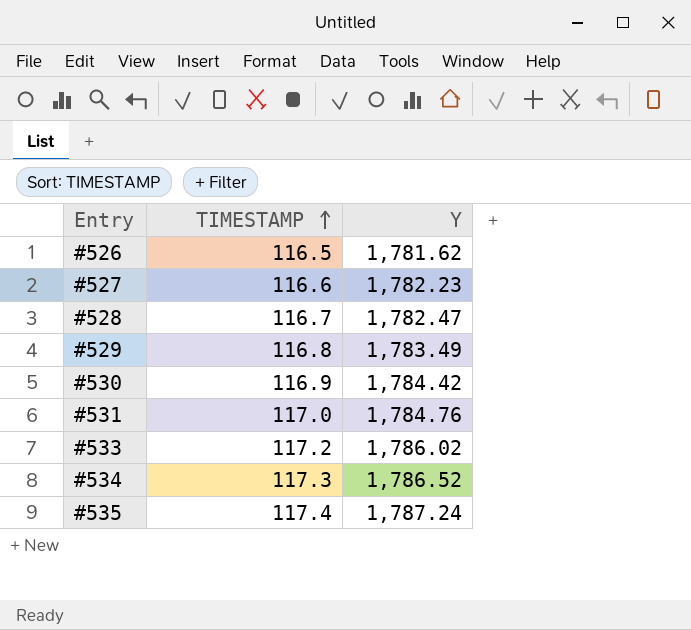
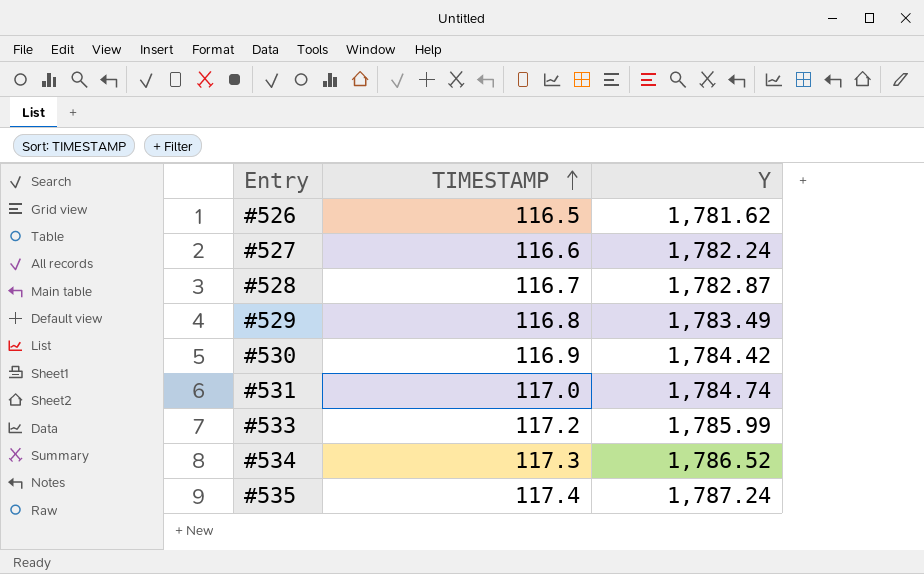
#527 | Y: 1,782.23 -> 1,782.24
#528 | Y: 1,782.47 -> 1,782.87
#531 | Y: 1,784.76 -> 1,784.74
#533 | Y: 1,786.02 -> 1,785.99

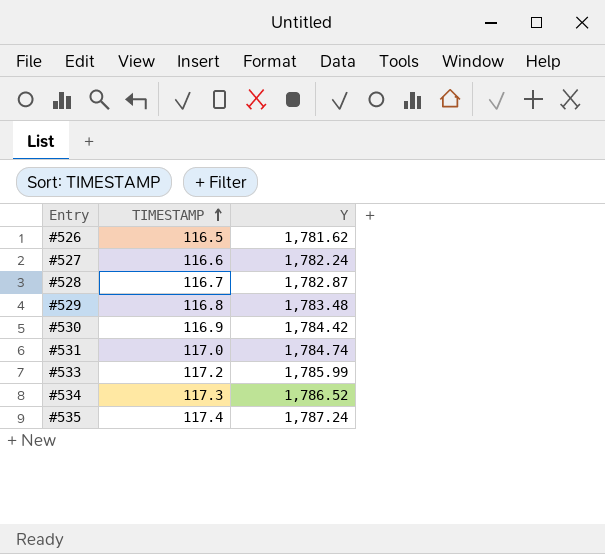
#529 | Y: 1,783.49 -> 1,783.48

